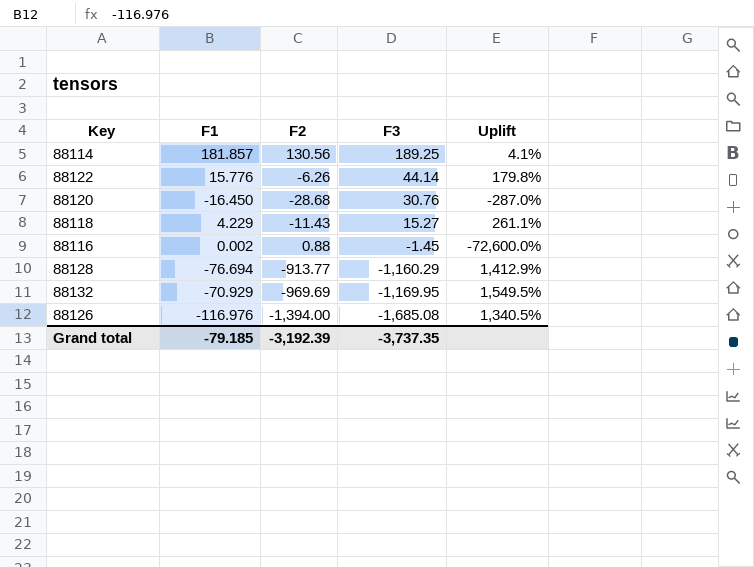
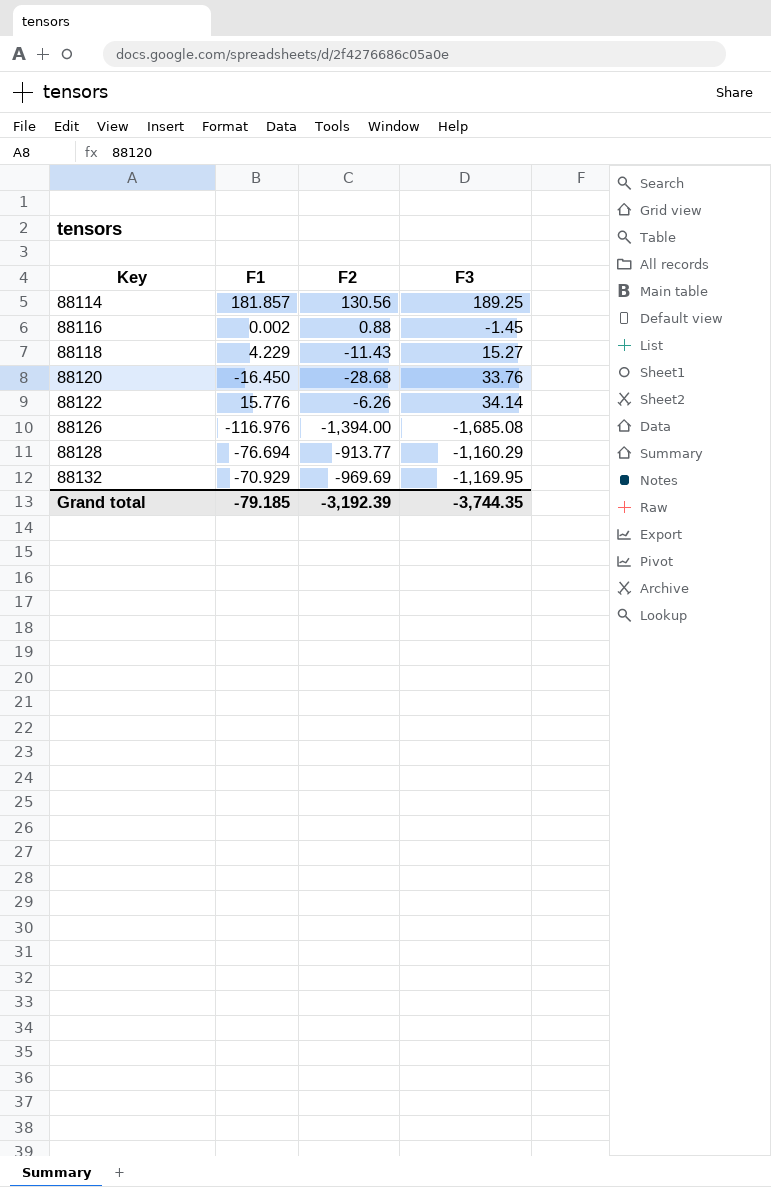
row order: F3 descending -> Key ascending
column Uplift | formula: ([F3] - [F1]) / [F1] -> none
88120 | F3: 30.76 -> 33.76
88122 | F3: 44.14 -> 34.14
Grand total | F3: -3,737.35 -> -3,744.35

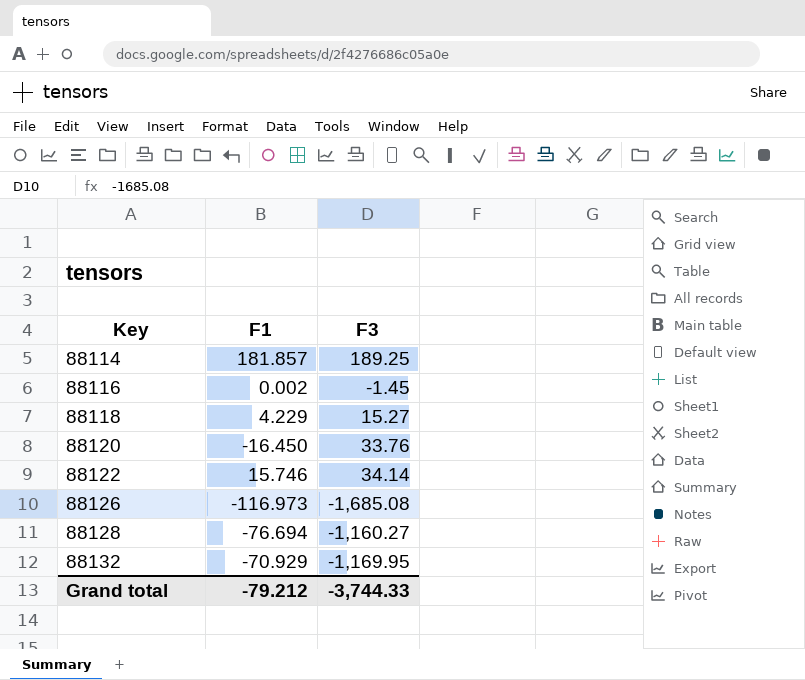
column F2 | position: 3 -> none
88122 | F1: 15.776 -> 15.746
88126 | F1: -116.976 -> -116.973
88128 | F3: -1,160.29 -> -1,160.27
Grand total | F1: -79.185 -> -79.212
Grand total | F3: -3,744.35 -> -3,744.33

